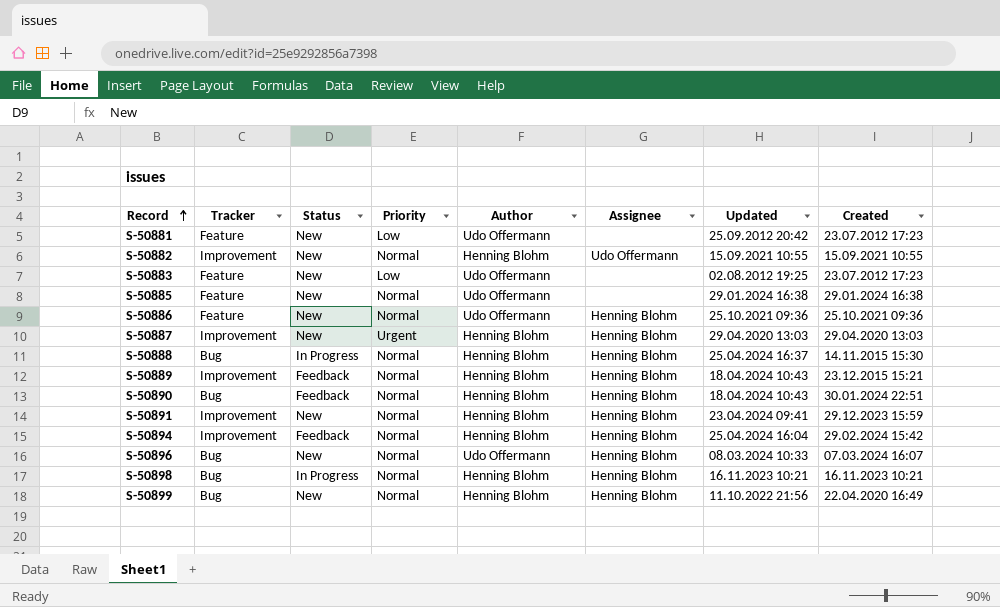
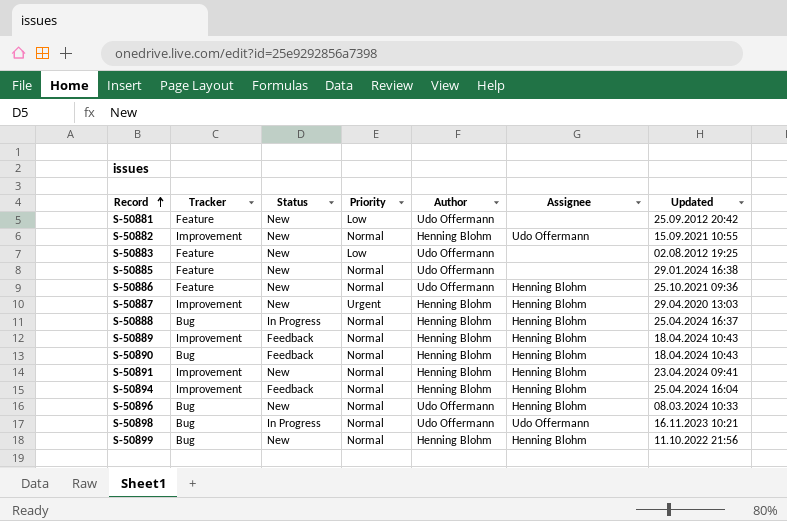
column Created | position: 8 -> none
S-50898 | Author: Henning Blohm -> Udo Offermann
S-50898 | Assignee: Henning Blohm -> Udo Offermann

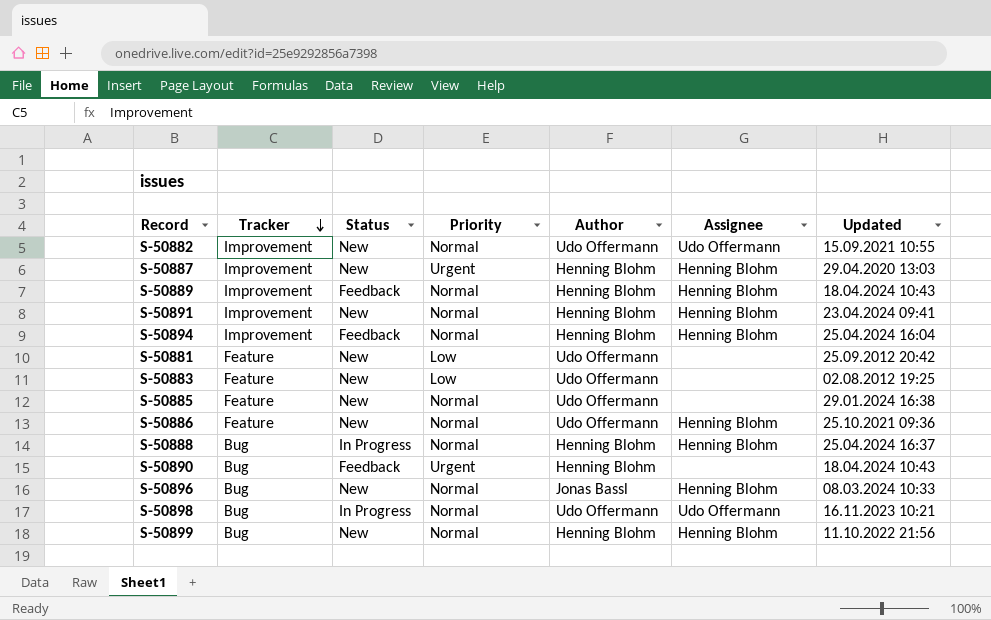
row order: Record ascending -> Tracker descending
S-50882 | Author: Henning Blohm -> Udo Offermann
S-50890 | Priority: Normal -> Urgent
S-50890 | Assignee: Henning Blohm -> none
S-50896 | Author: Udo Offermann -> Jonas Bassl

